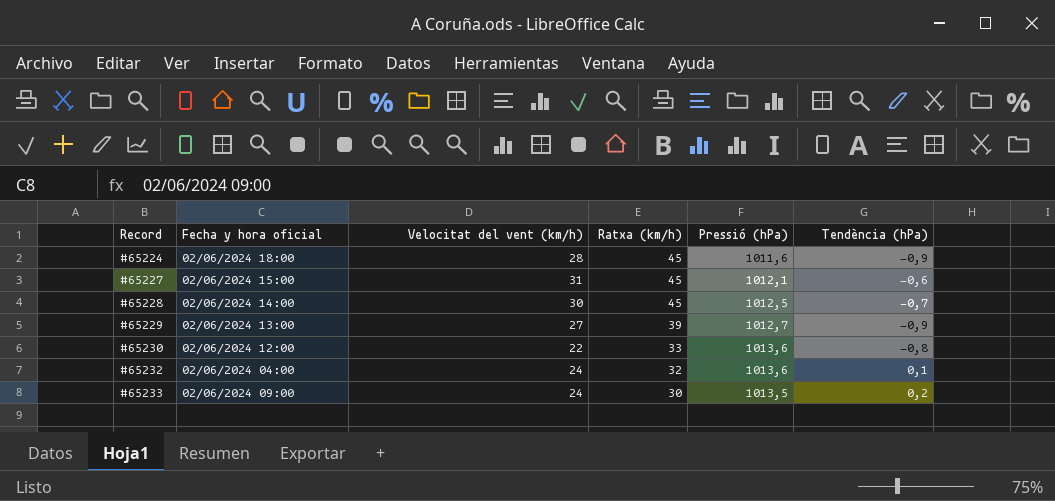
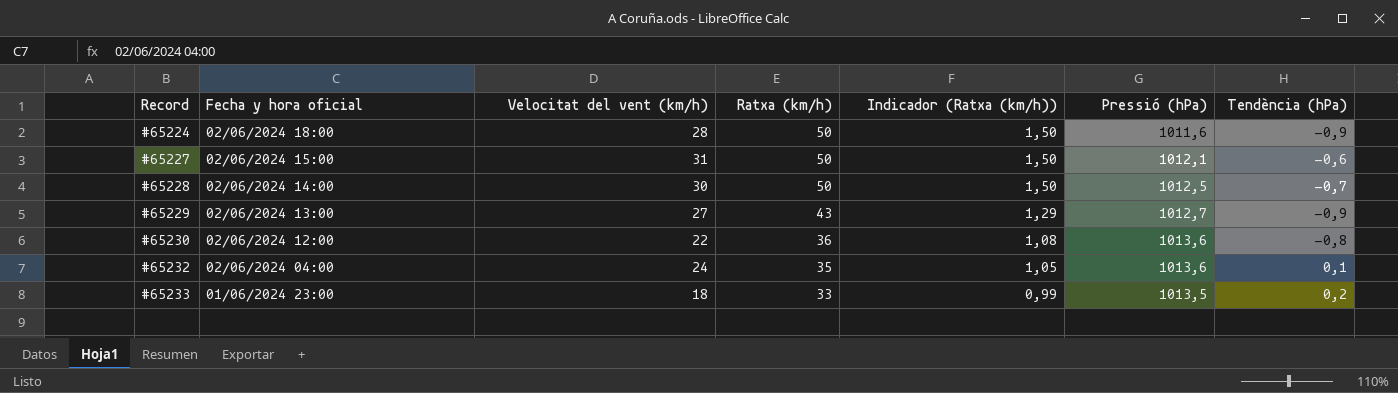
column Indicador (Ratxa (km/h)) | formula: none -> [Ratxa (km/h)] * 0,03
#65224 | Ratxa (km/h): 45 -> 50
#65227 | Ratxa (km/h): 45 -> 50
#65228 | Ratxa (km/h): 45 -> 50
#65229 | Ratxa (km/h): 39 -> 43
#65230 | Ratxa (km/h): 33 -> 36
#65232 | Ratxa (km/h): 32 -> 35
#65233 | Fecha y hora oficial: 02/06/2024 09:00 -> 01/06/2024 23:00
#65233 | Velocitat del vent (km/h): 24 -> 18
#65233 | Ratxa (km/h): 30 -> 33

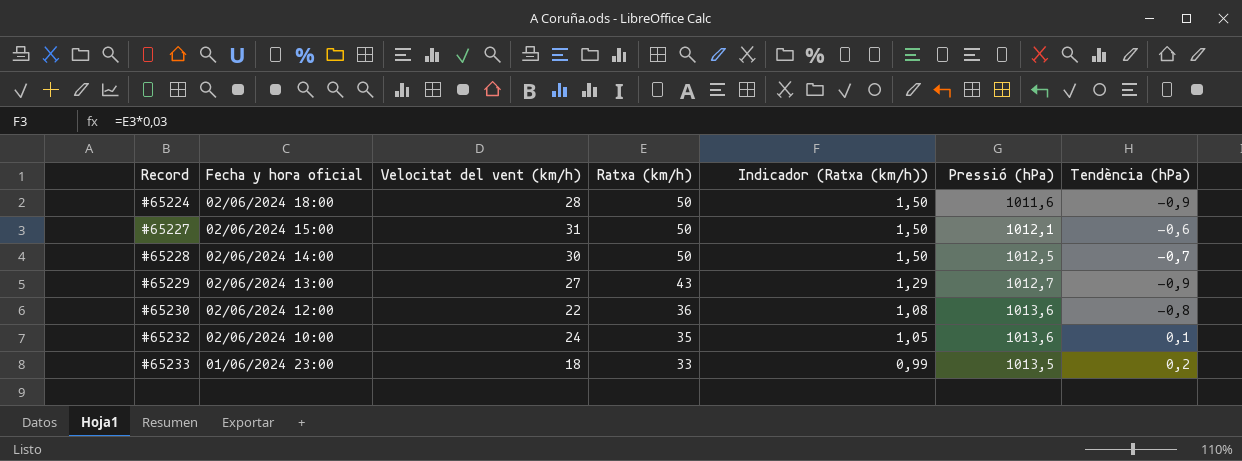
#65232 | Fecha y hora oficial: 02/06/2024 04:00 -> 02/06/2024 10:00

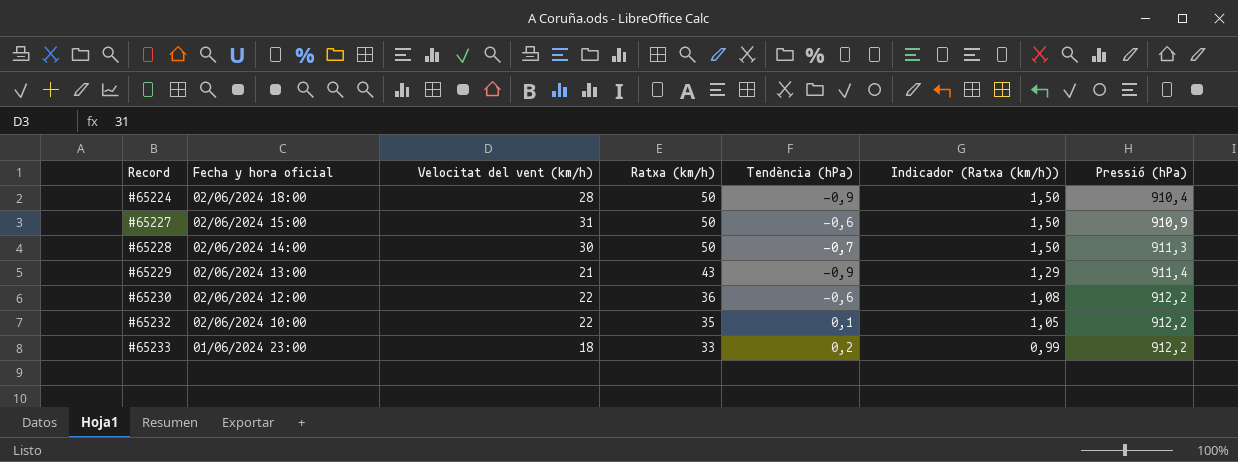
column Tendència (hPa) | position: 7 -> 5
#65224 | Pressió (hPa): 1011,6 -> 910,4
#65227 | Pressió (hPa): 1012,1 -> 910,9
#65228 | Pressió (hPa): 1012,5 -> 911,3
#65229 | Velocitat del vent (km/h): 27 -> 21
#65229 | Pressió (hPa): 1012,7 -> 911,4
#65230 | Tendència (hPa): -0,8 -> -0,6
#65230 | Pressió (hPa): 1013,6 -> 912,2
#65232 | Velocitat del vent (km/h): 24 -> 22
#65232 | Pressió (hPa): 1013,6 -> 912,2
#65233 | Pressió (hPa): 1013,5 -> 912,2

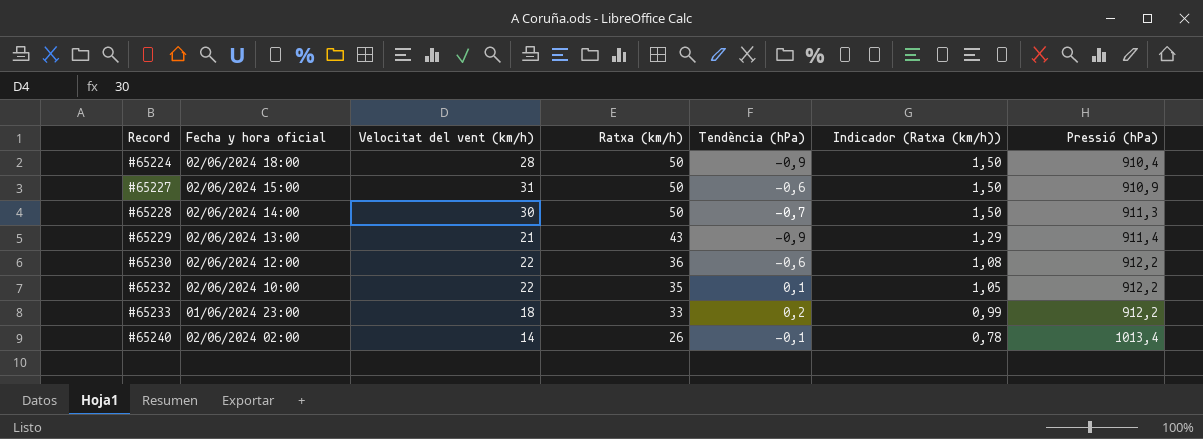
row #65240: none -> 02/06/2024 02:00 | 14 | 26 | -0,1 | 0,78 | 1013,4

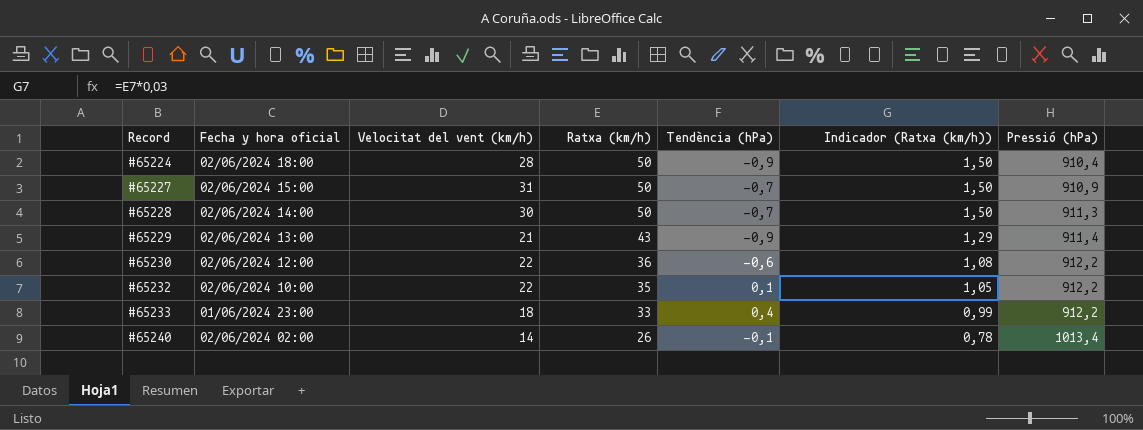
#65227 | Tendència (hPa): -0,6 -> -0,7
#65233 | Tendència (hPa): 0,2 -> 0,4

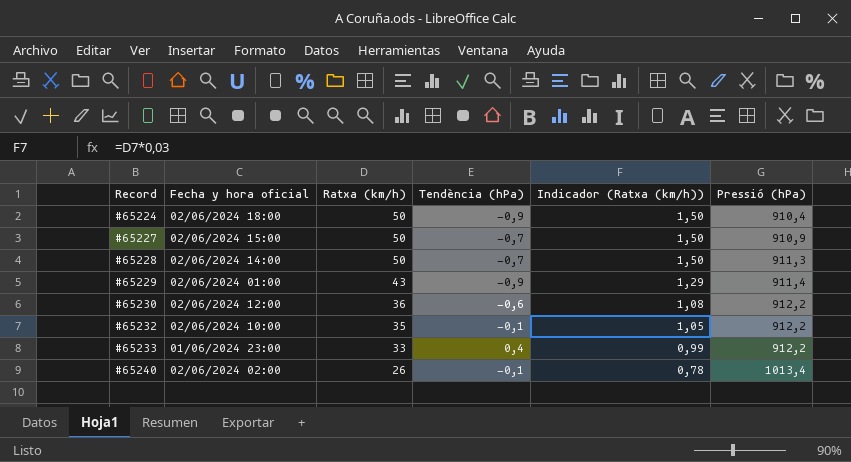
column Velocitat del vent (km/h) | position: 3 -> none
#65229 | Fecha y hora oficial: 02/06/2024 13:00 -> 02/06/2024 01:00
#65232 | Tendència (hPa): 0,1 -> -0,1

